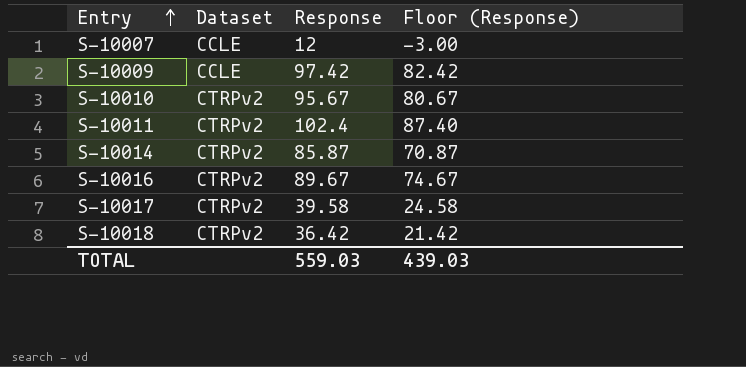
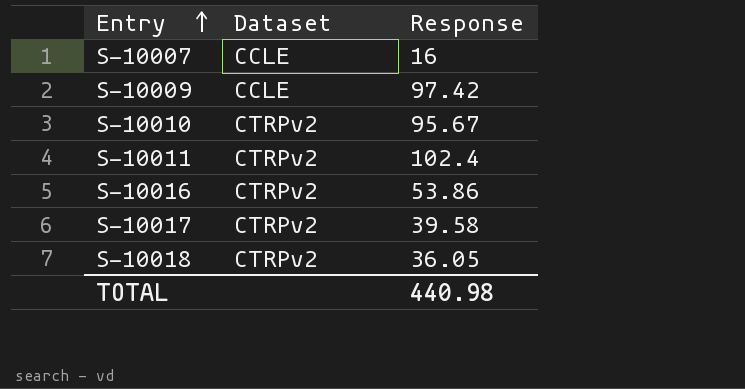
column Floor (Response) | formula: [Response] - 15 -> none
row S-10014: CTRPv2 | 85.87 | 70.87 -> none
S-10007 | Response: 12 -> 16
S-10016 | Response: 89.67 -> 53.86
S-10018 | Response: 36.42 -> 36.05
TOTAL | Response: 559.03 -> 440.98

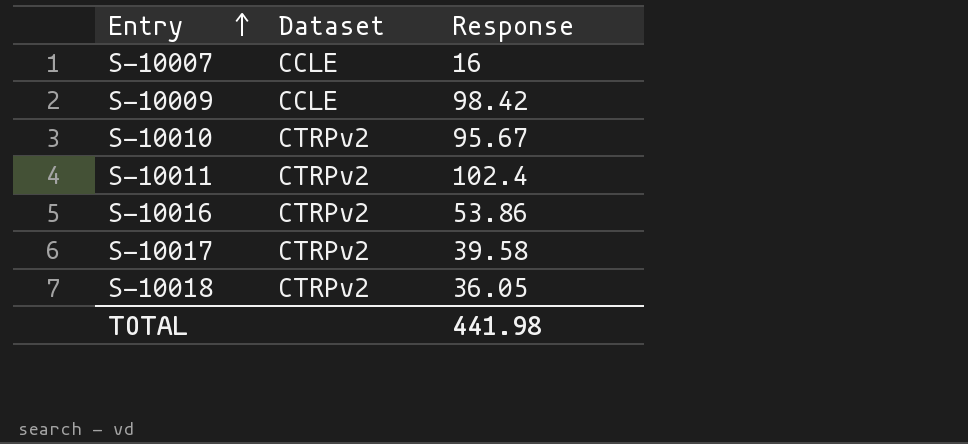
S-10009 | Response: 97.42 -> 98.42
TOTAL | Response: 440.98 -> 441.98

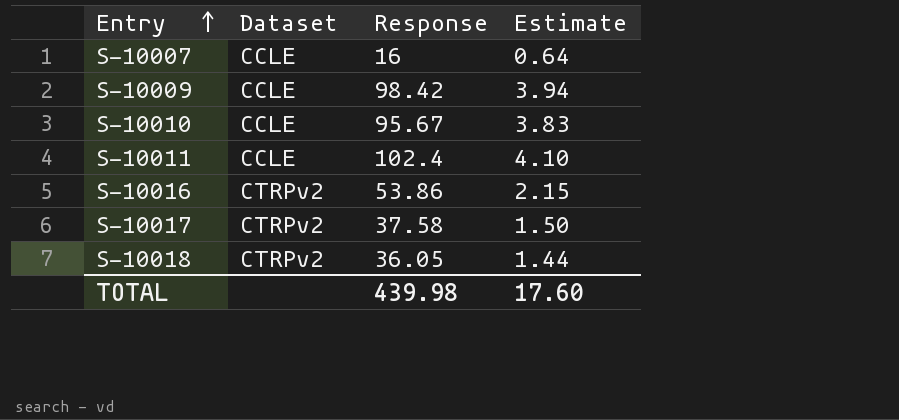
column Estimate | formula: none -> [Response] * 0.04
S-10010 | Dataset: CTRPv2 -> CCLE
S-10011 | Dataset: CTRPv2 -> CCLE
S-10017 | Response: 39.58 -> 37.58
TOTAL | Response: 441.98 -> 439.98

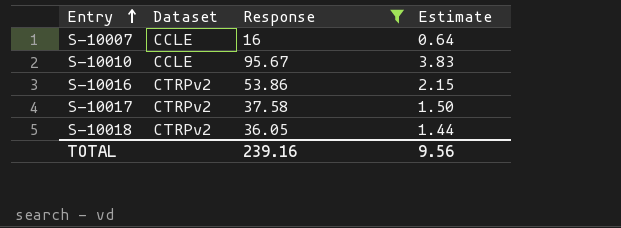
filter: none -> Response <= 95.67
TOTAL | Response: 439.98 -> 239.16
TOTAL | Estimate: 17.60 -> 9.56

